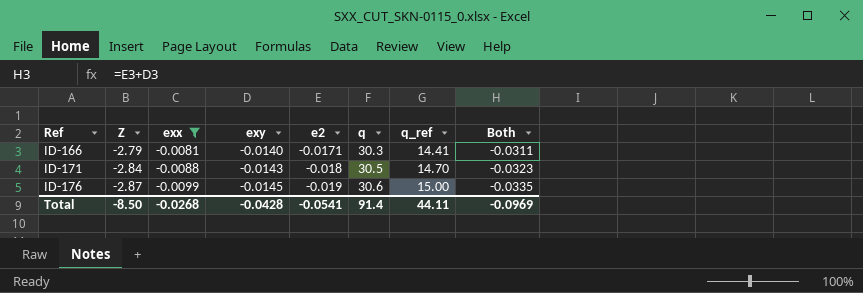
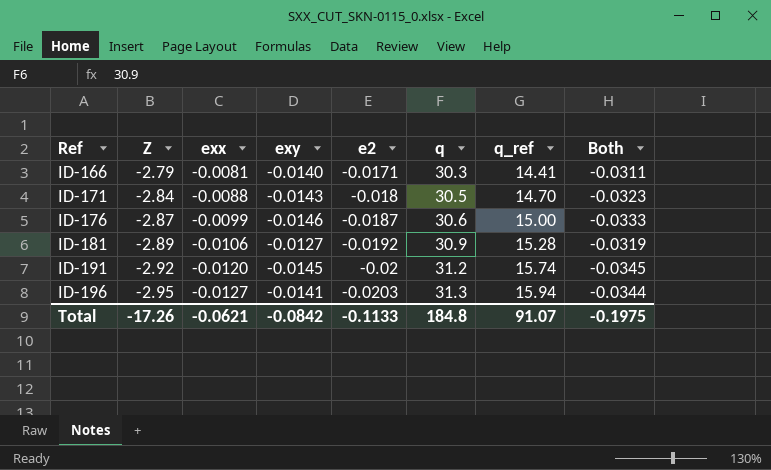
filter: exx >= -0.0099 -> none
ID-176 | exy: -0.0145 -> -0.0146
ID-176 | e2: -0.019 -> -0.0187
ID-176 | Both: -0.0335 -> -0.0333
Total | Z: -8.50 -> -17.26
Total | exx: -0.0268 -> -0.0621
Total | exy: -0.0428 -> -0.0842
Total | e2: -0.0541 -> -0.1133
Total | q: 91.4 -> 184.8
Total | q_ref: 44.11 -> 91.07
Total | Both: -0.0969 -> -0.1975

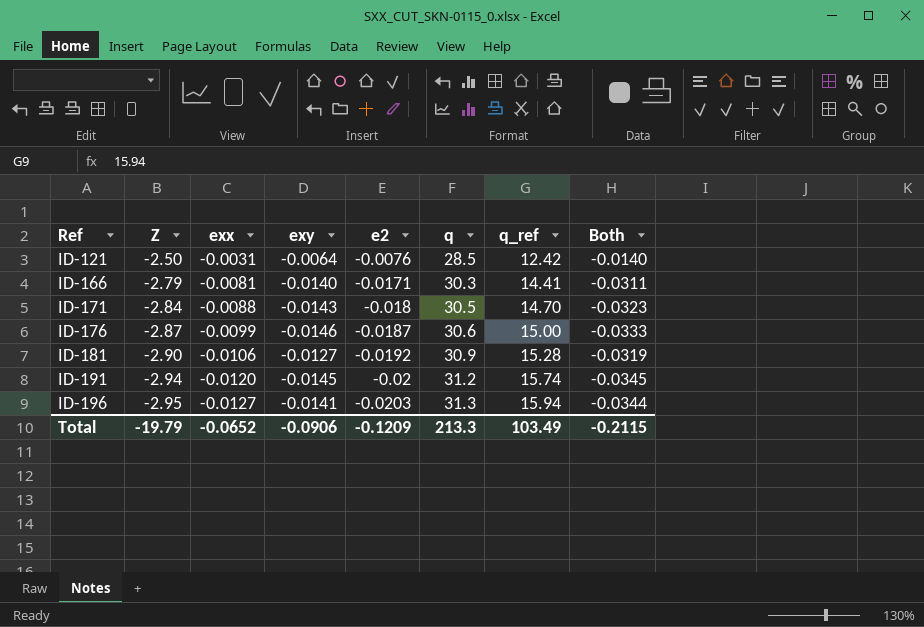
row ID-121: none -> -2.50 | -0.0031 | -0.0064 | -0.0076 | 28.5 | 12.42 | -0.0140
ID-181 | Z: -2.89 -> -2.90
ID-191 | Z: -2.92 -> -2.94
Total | Z: -17.26 -> -19.79
Total | exx: -0.0621 -> -0.0652
Total | exy: -0.0842 -> -0.0906
Total | e2: -0.1133 -> -0.1209
Total | q: 184.8 -> 213.3
Total | q_ref: 91.07 -> 103.49
Total | Both: -0.1975 -> -0.2115

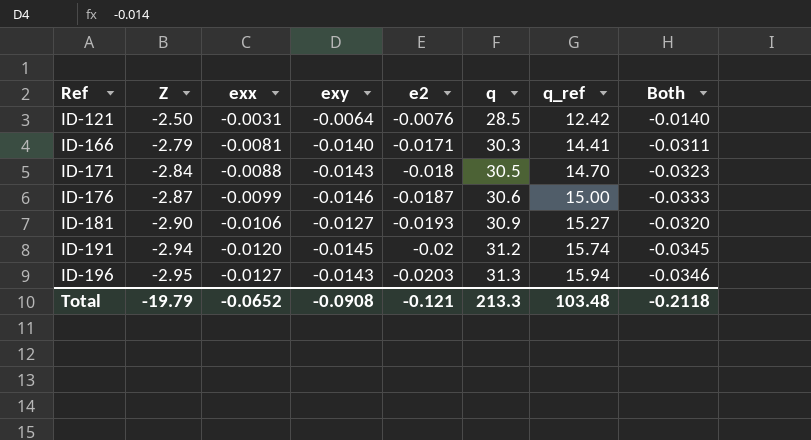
ID-181 | e2: -0.0192 -> -0.0193
ID-181 | q_ref: 15.28 -> 15.27
ID-181 | Both: -0.0319 -> -0.0320
ID-196 | exy: -0.0141 -> -0.0143
ID-196 | Both: -0.0344 -> -0.0346
Total | exy: -0.0906 -> -0.0908
Total | e2: -0.1209 -> -0.121
Total | q_ref: 103.49 -> 103.48
Total | Both: -0.2115 -> -0.2118

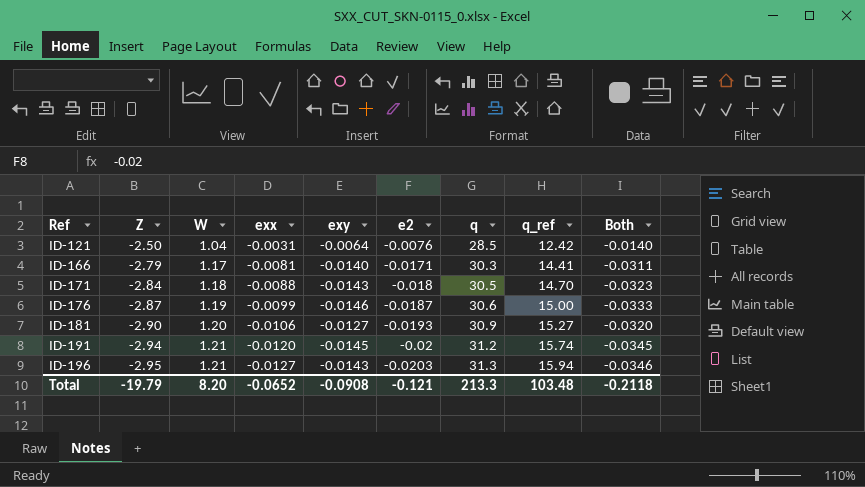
column W | position: none -> 3

